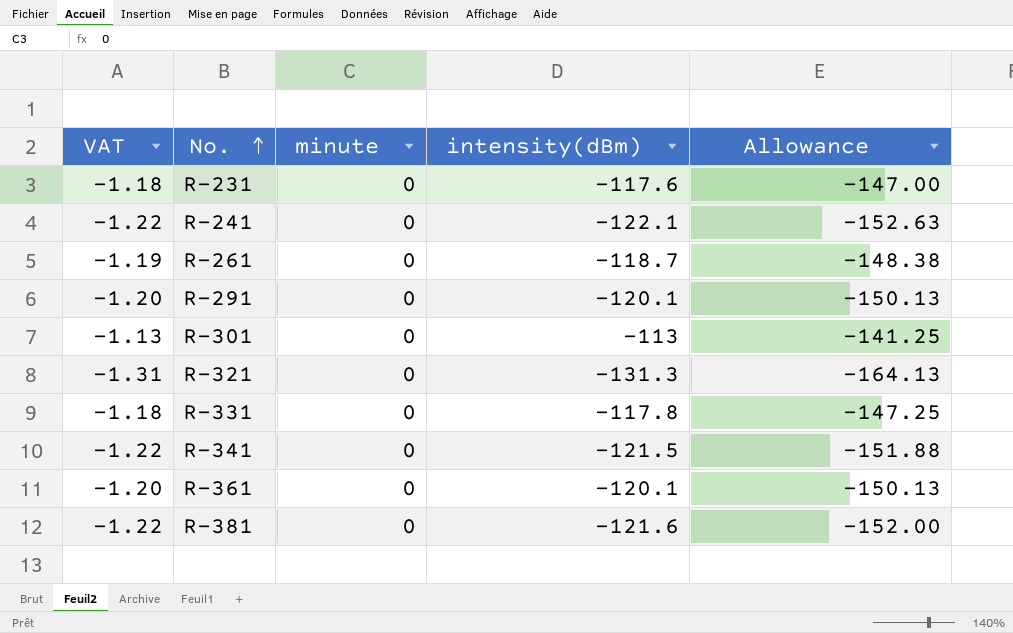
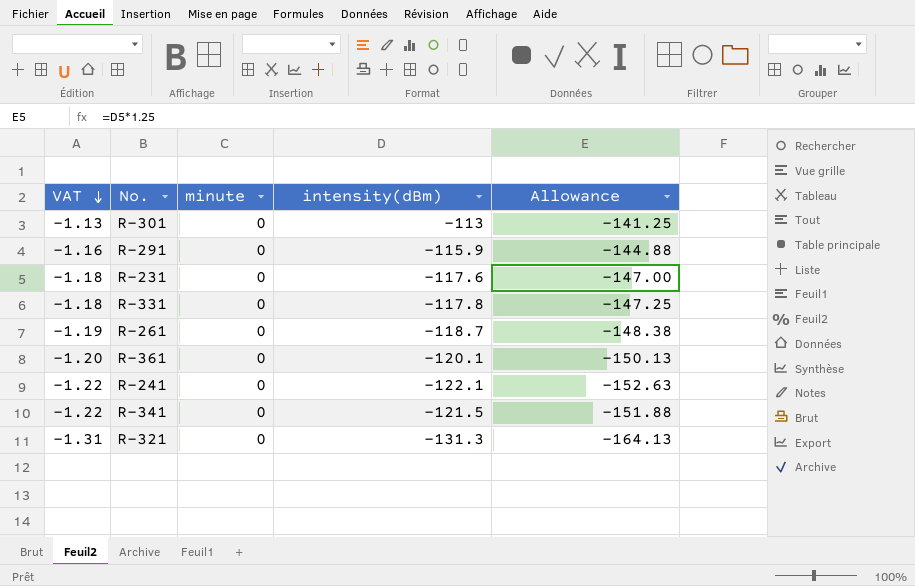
row order: No. ascending -> VAT descending
row R-381: -1.22 | 0 | -121.6 | -152.00 -> none
R-291 | VAT: -1.20 -> -1.16
R-291 | intensity(dBm): -120.1 -> -115.9
R-291 | Allowance: -150.13 -> -144.88

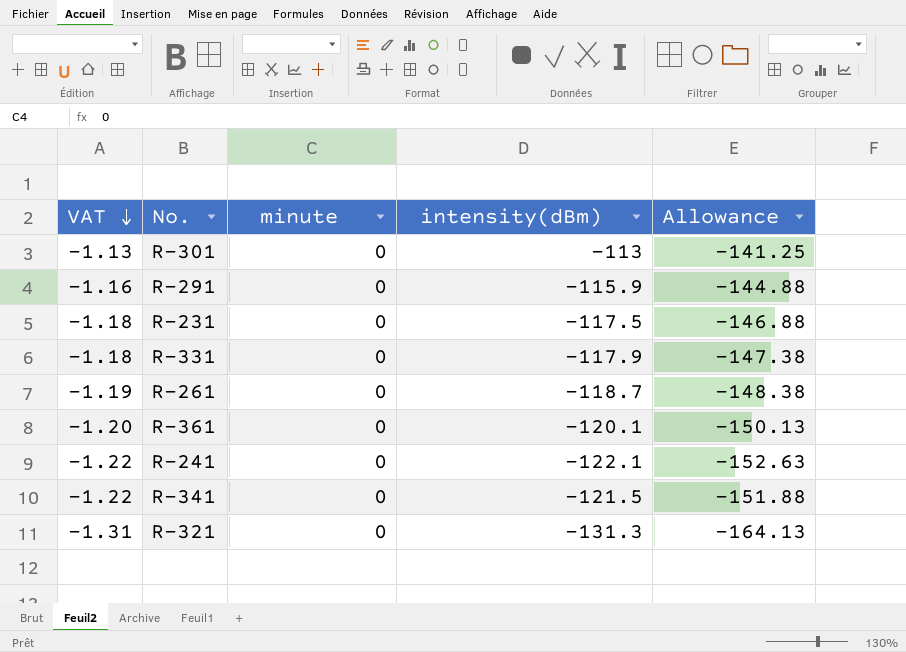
R-231 | intensity(dBm): -117.6 -> -117.5
R-231 | Allowance: -147.00 -> -146.88
R-331 | intensity(dBm): -117.8 -> -117.9
R-331 | Allowance: -147.25 -> -147.38

